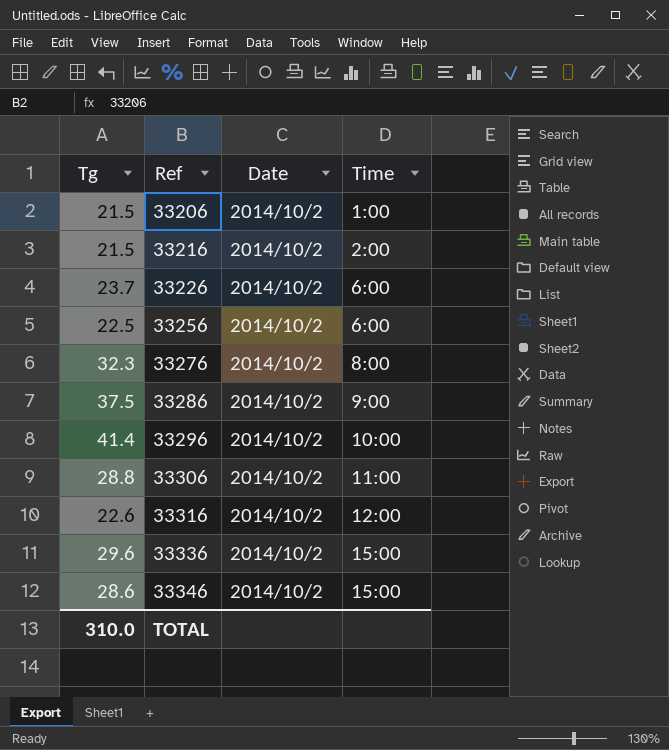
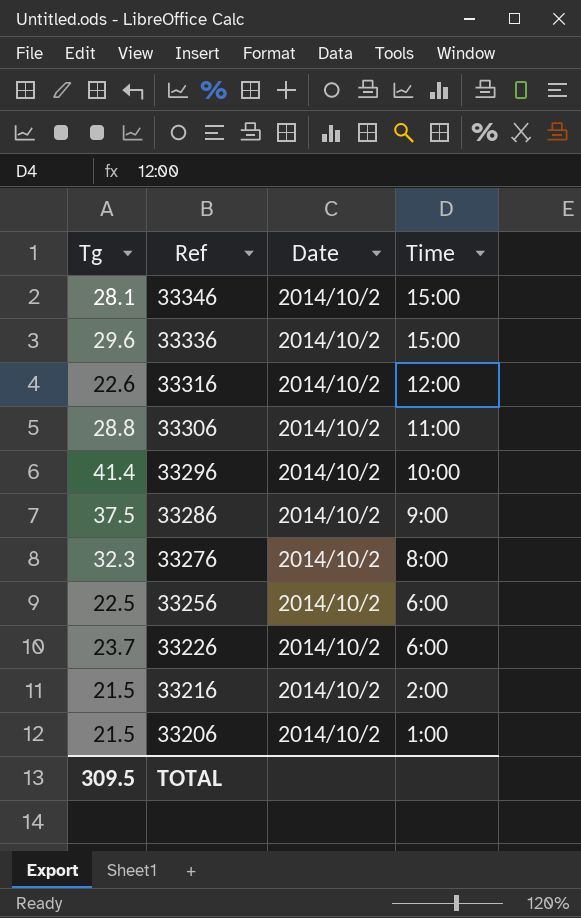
row order: Ref ascending -> Ref descending
33346 | Tg: 28.6 -> 28.1
TOTAL | Tg: 310.0 -> 309.5

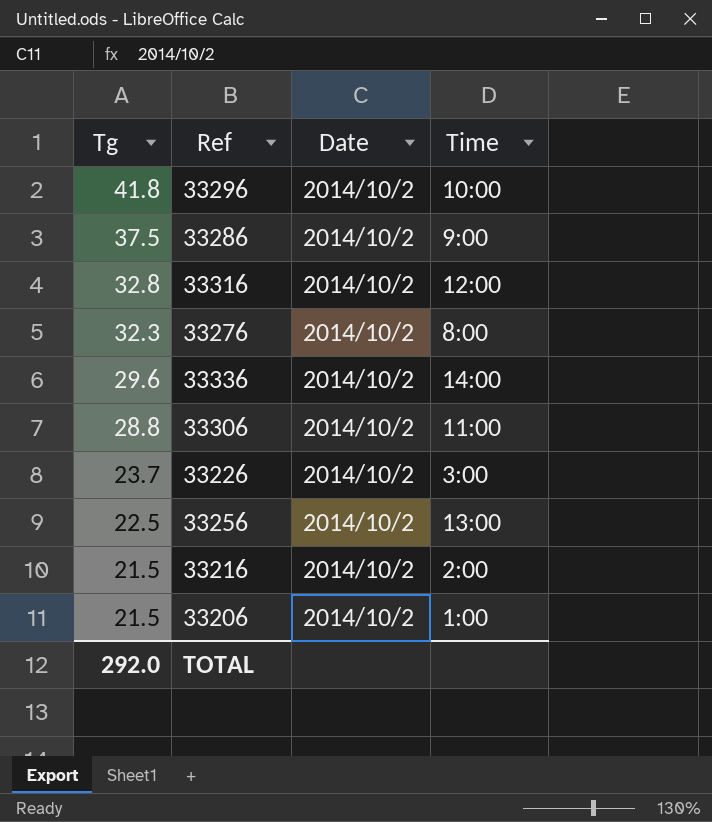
row order: Ref descending -> Tg descending
row 33346: 28.1 | 2014/10/2 | 15:00 -> none
33296 | Tg: 41.4 -> 41.8
33316 | Tg: 22.6 -> 32.8
33336 | Time: 15:00 -> 14:00
33226 | Time: 6:00 -> 3:00
33256 | Time: 6:00 -> 13:00
TOTAL | Tg: 309.5 -> 292.0

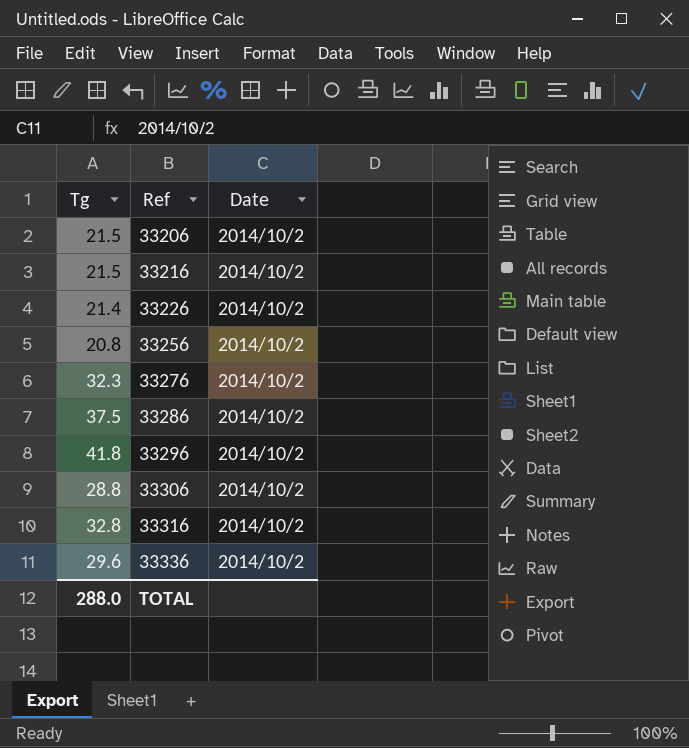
row order: Tg descending -> Ref ascending
column Time | position: 4 -> none
33226 | Tg: 23.7 -> 21.4
33256 | Tg: 22.5 -> 20.8
TOTAL | Tg: 292.0 -> 288.0

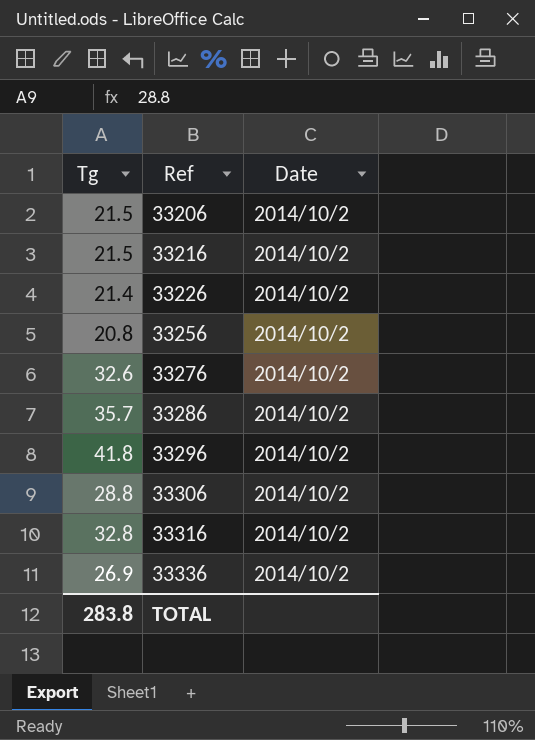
33276 | Tg: 32.3 -> 32.6
33286 | Tg: 37.5 -> 35.7
33336 | Tg: 29.6 -> 26.9
TOTAL | Tg: 288.0 -> 283.8

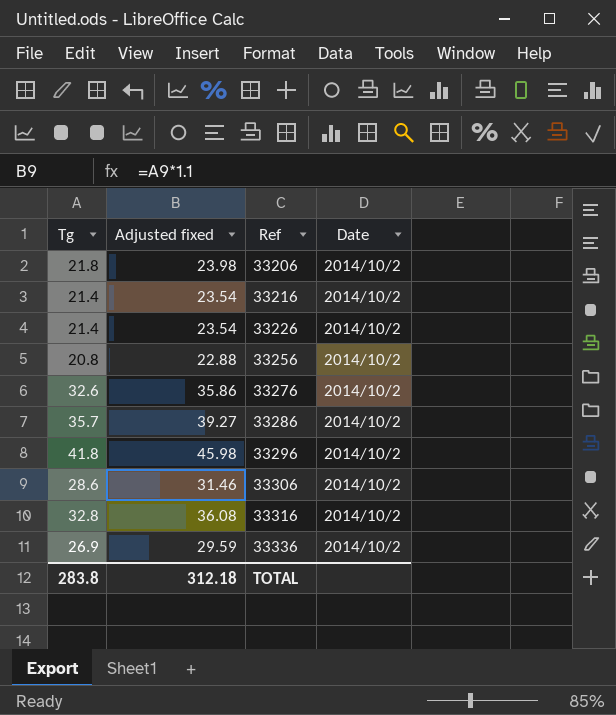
column Adjusted fixed | formula: none -> [Tg] * 1.1
33206 | Tg: 21.5 -> 21.8
33216 | Tg: 21.5 -> 21.4
33306 | Tg: 28.8 -> 28.6

